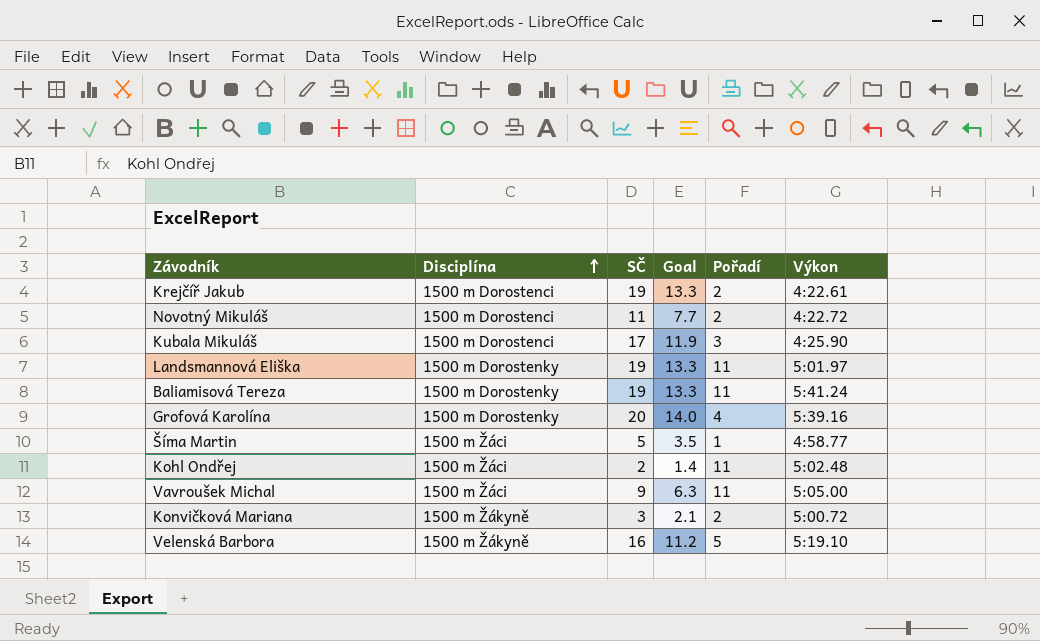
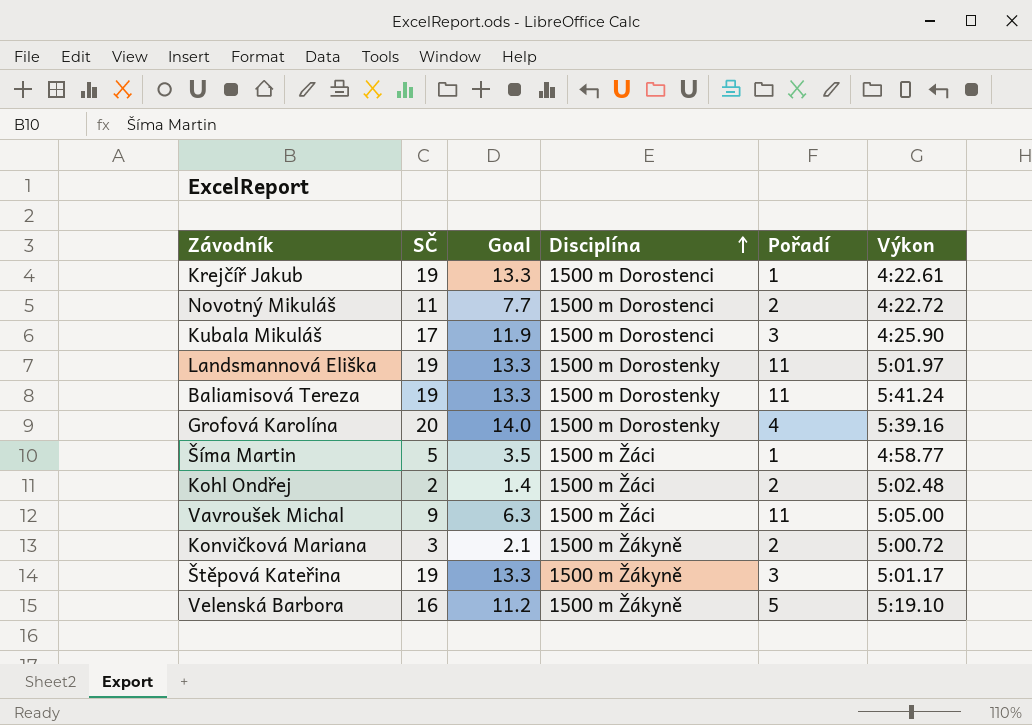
column Disciplína | position: 2 -> 4
Krejčíř Jakub | Pořadí: 2 -> 1
Kohl Ondřej | Pořadí: 11 -> 2
row Štěpová Kateřina: none -> 19 | 13.3 | 1500 m Žákyně | 3 | 5:01.17

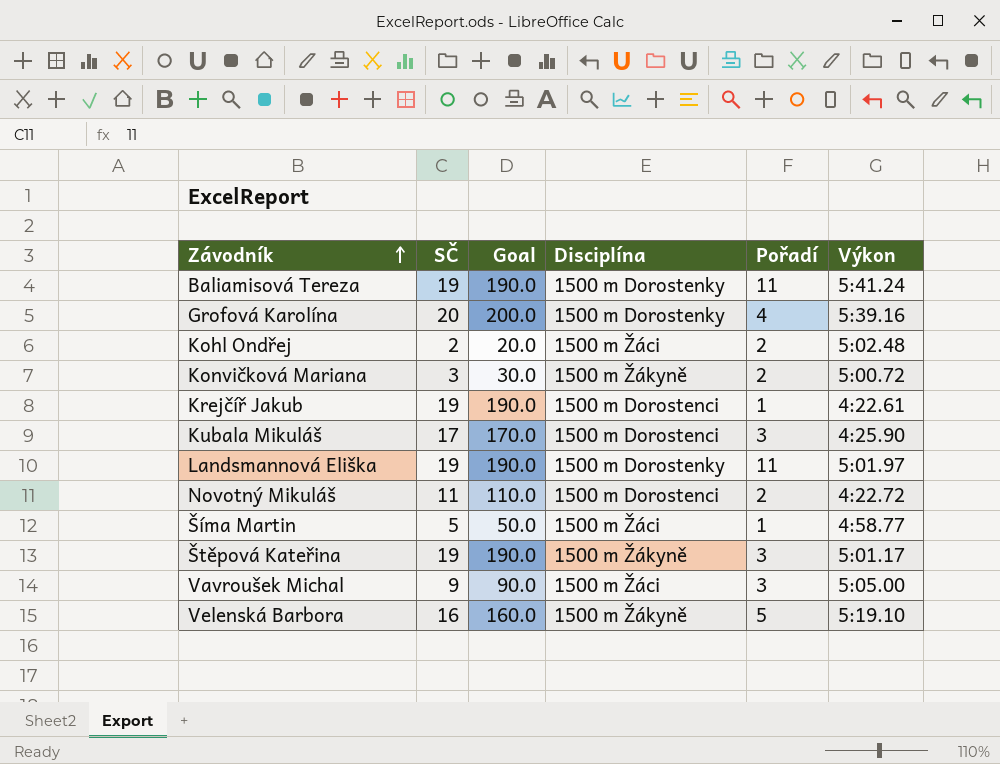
row order: Disciplína ascending -> Závodník ascending
column Goal | formula: [SČ] * 0.7 -> [SČ] * 10
Vavroušek Michal | Pořadí: 11 -> 3

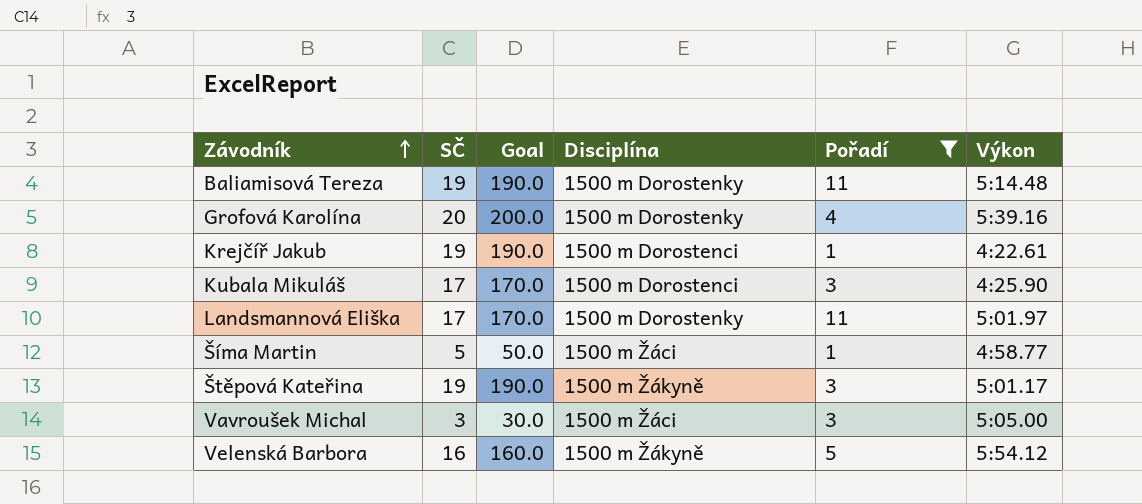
filter: none -> Pořadí != 2
Baliamisová Tereza | Výkon: 5:41.24 -> 5:14.48
Landsmannová Eliška | SČ: 19 -> 17
Landsmannová Eliška | Goal: 190.0 -> 170.0
Vavroušek Michal | SČ: 9 -> 3
Vavroušek Michal | Goal: 90.0 -> 30.0
Velenská Barbora | Výkon: 5:19.10 -> 5:54.12

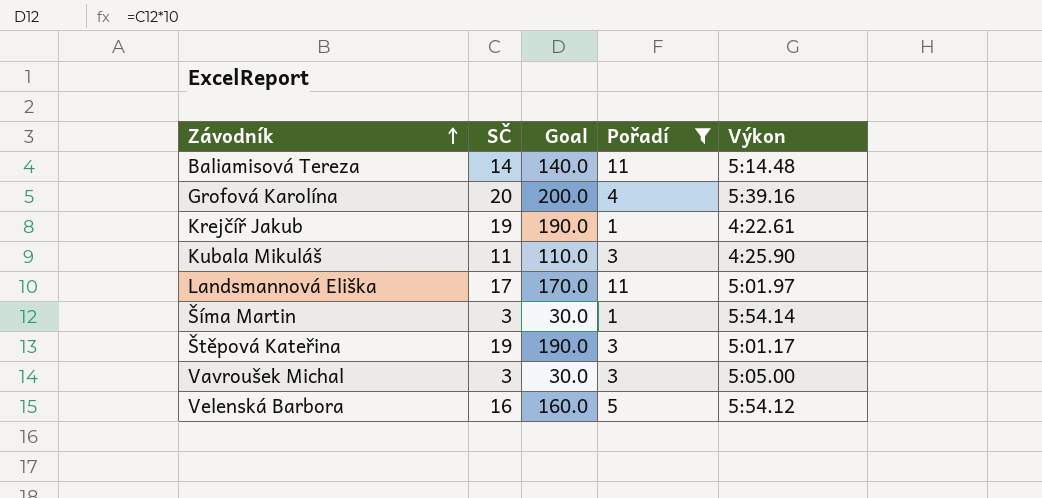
column Disciplína | position: 4 -> none
Baliamisová Tereza | SČ: 19 -> 14
Baliamisová Tereza | Goal: 190.0 -> 140.0
Kubala Mikuláš | SČ: 17 -> 11
Kubala Mikuláš | Goal: 170.0 -> 110.0
Šíma Martin | SČ: 5 -> 3
Šíma Martin | Goal: 50.0 -> 30.0
Šíma Martin | Výkon: 4:58.77 -> 5:54.14

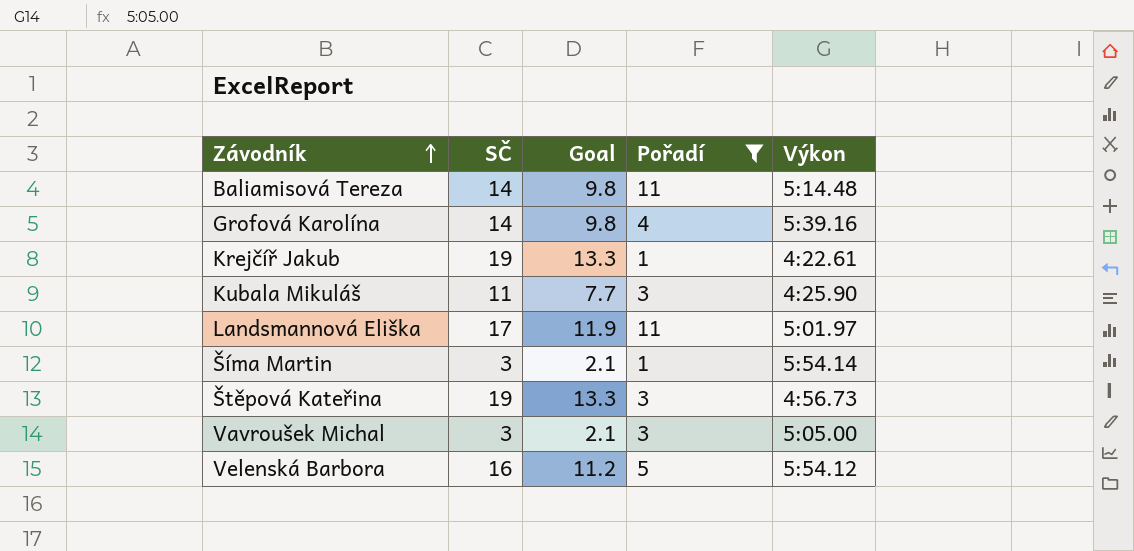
column Goal | formula: [SČ] * 10 -> [SČ] * 0.7
Grofová Karolína | SČ: 20 -> 14
Štěpová Kateřina | Výkon: 5:01.17 -> 4:56.73

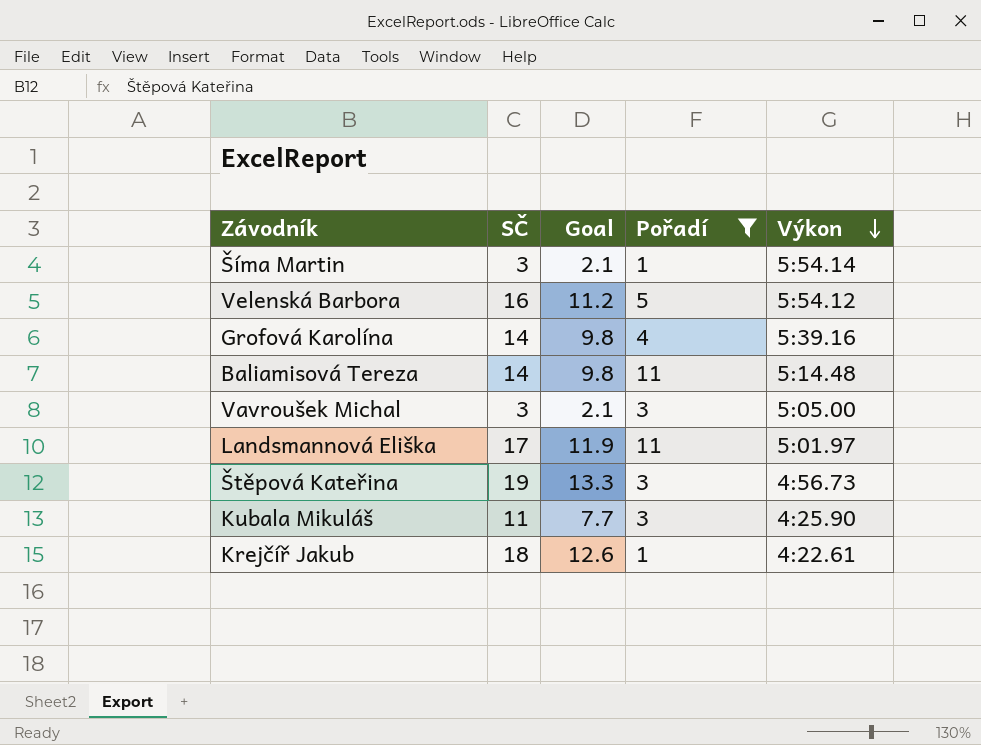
row order: Závodník ascending -> Výkon descending
Krejčíř Jakub | SČ: 19 -> 18
Krejčíř Jakub | Goal: 13.3 -> 12.6

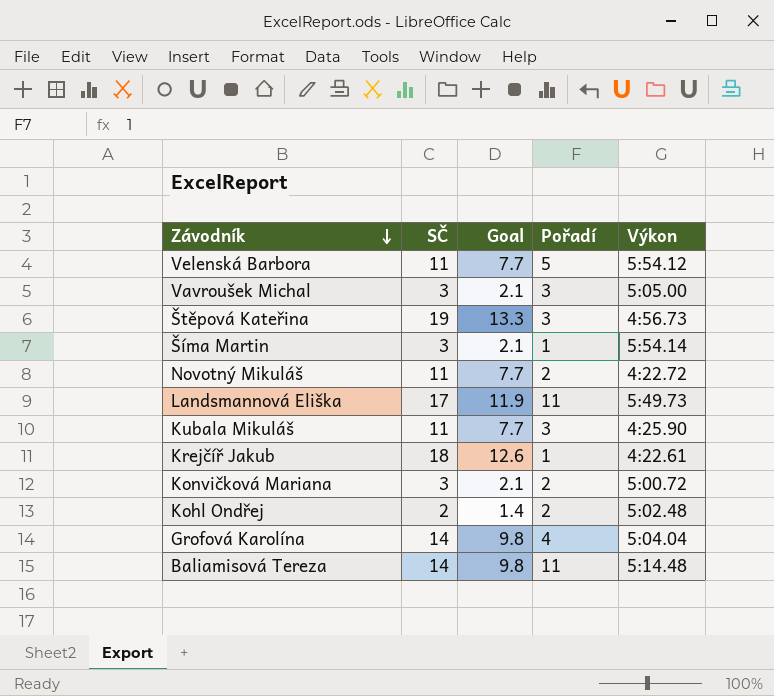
filter: Pořadí != 2 -> none
row order: Výkon descending -> Závodník descending
Velenská Barbora | SČ: 16 -> 11
Velenská Barbora | Goal: 11.2 -> 7.7
Landsmannová Eliška | Výkon: 5:01.97 -> 5:49.73
Grofová Karolína | Výkon: 5:39.16 -> 5:04.04

